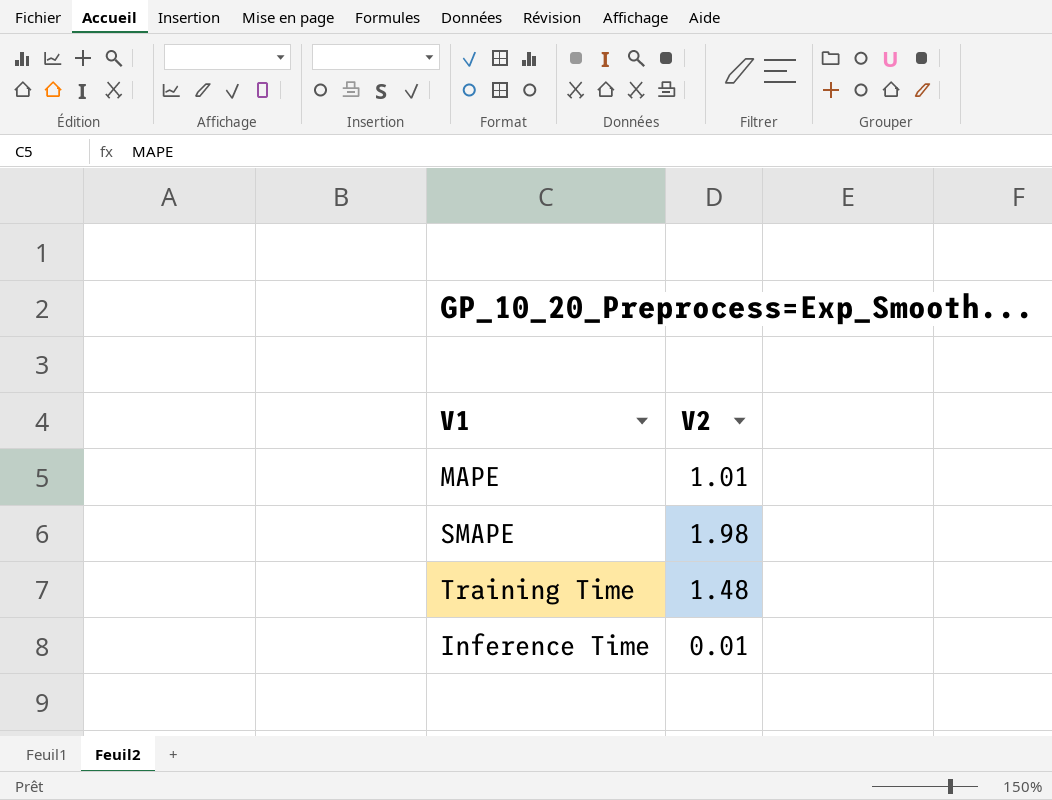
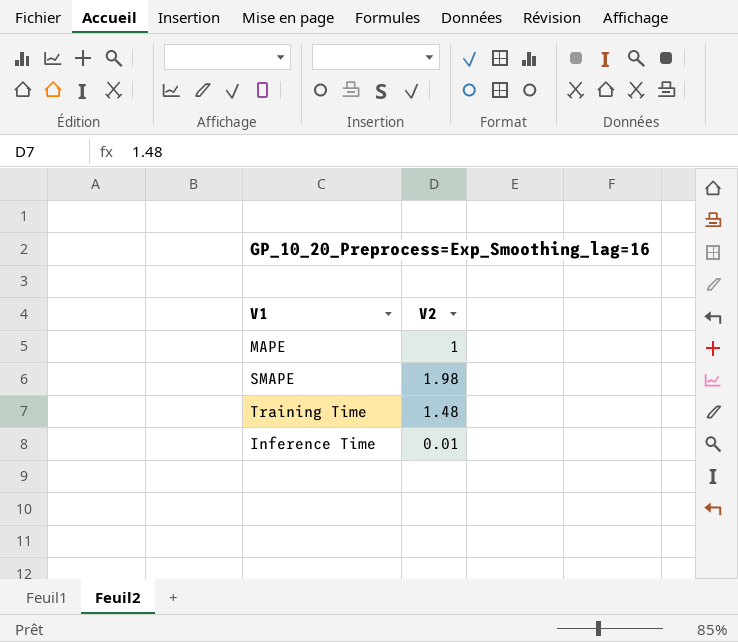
MAPE | V2: 1.01 -> 1

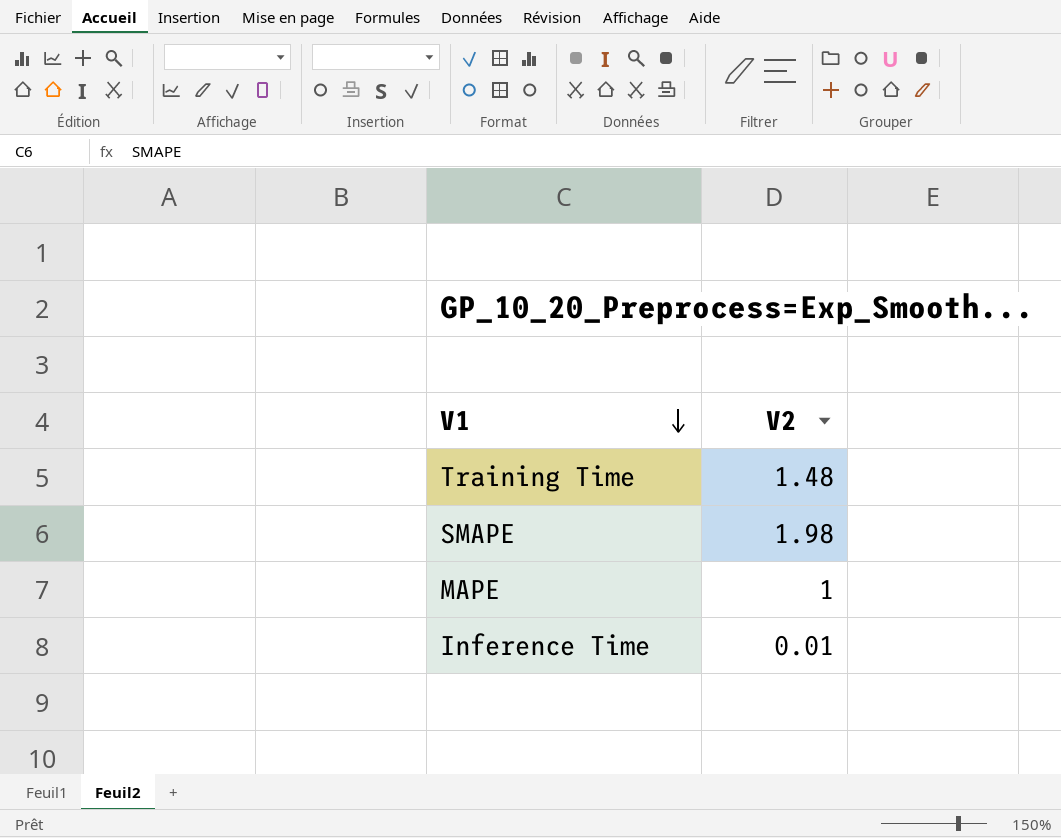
row order: none -> V1 descending

